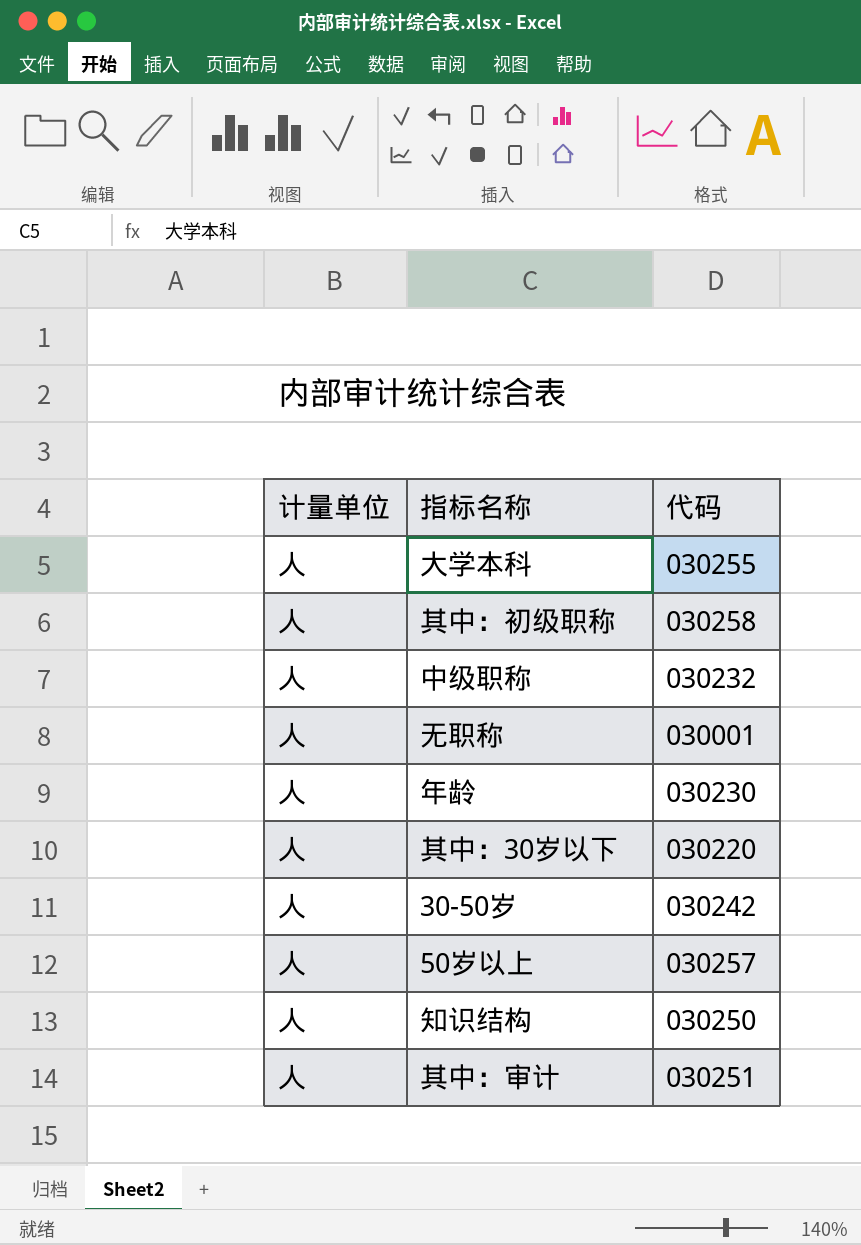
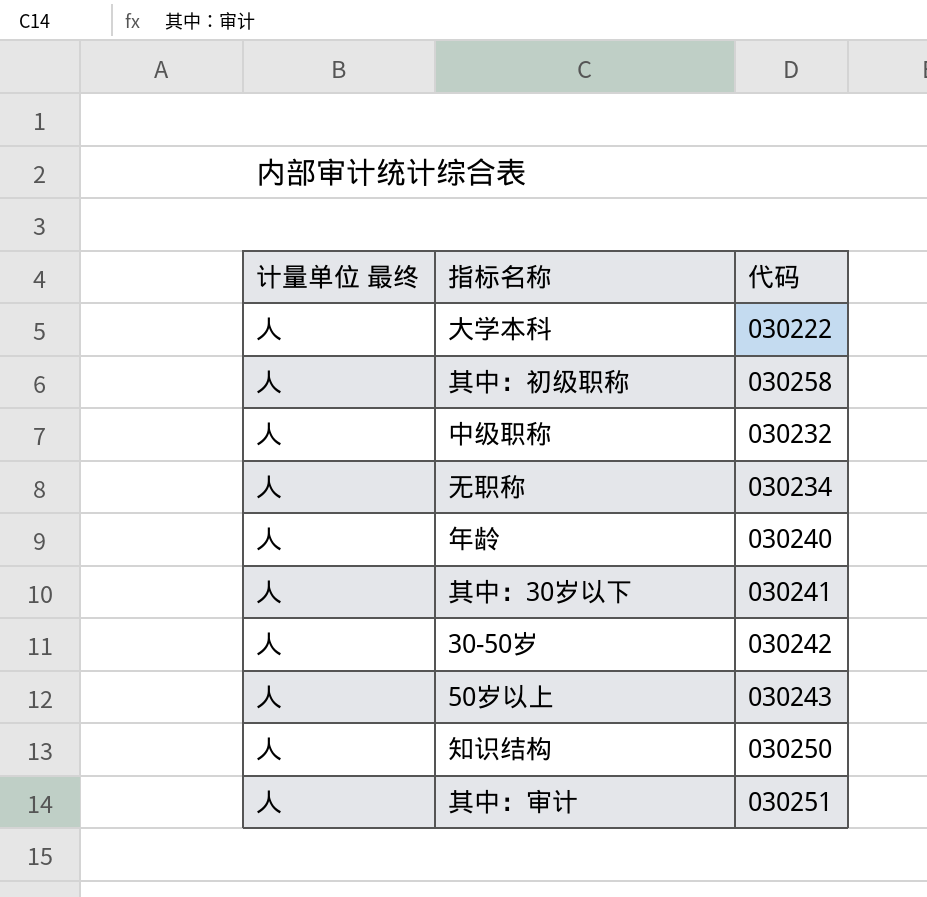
column name: 计量单位 -> 计量单位 最终
大学本科 | 代码: 030255 -> 030222
无职称 | 代码: 030001 -> 030234
年龄 | 代码: 030230 -> 030240
其中：30岁以下 | 代码: 030220 -> 030241
50岁以上 | 代码: 030257 -> 030243

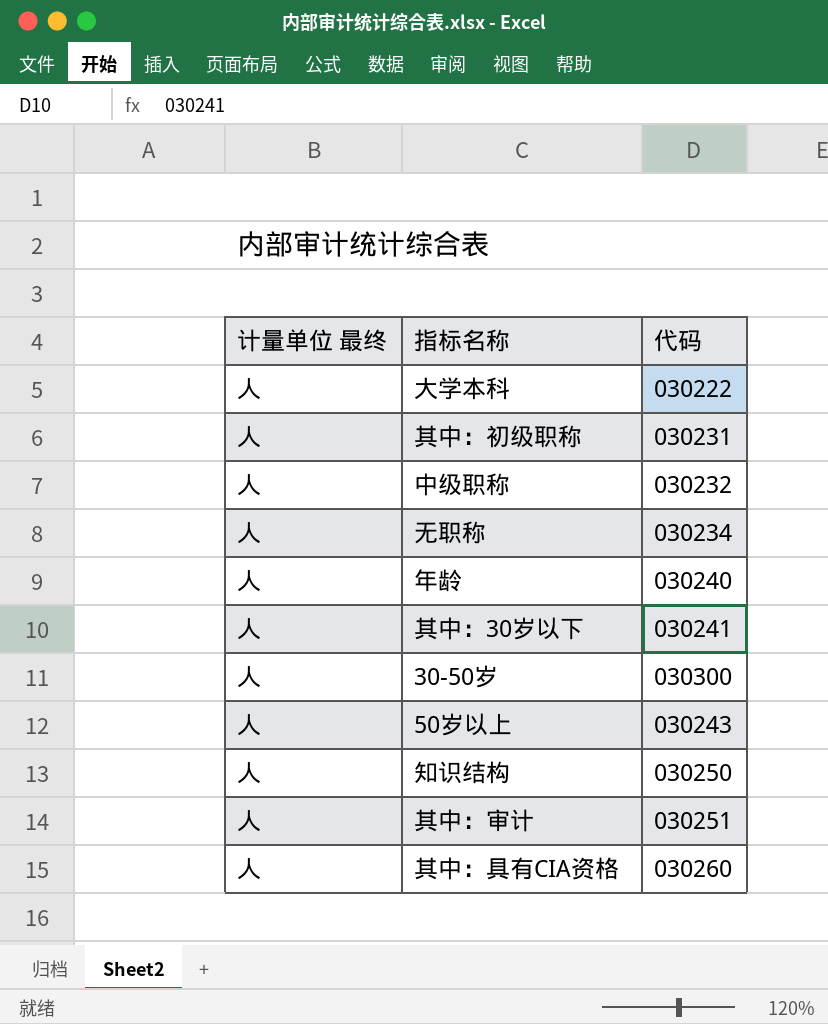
其中：初级职称 | 代码: 030258 -> 030231
30-50岁 | 代码: 030242 -> 030300
row 其中：具有CIA资格: none -> 人 | 030260

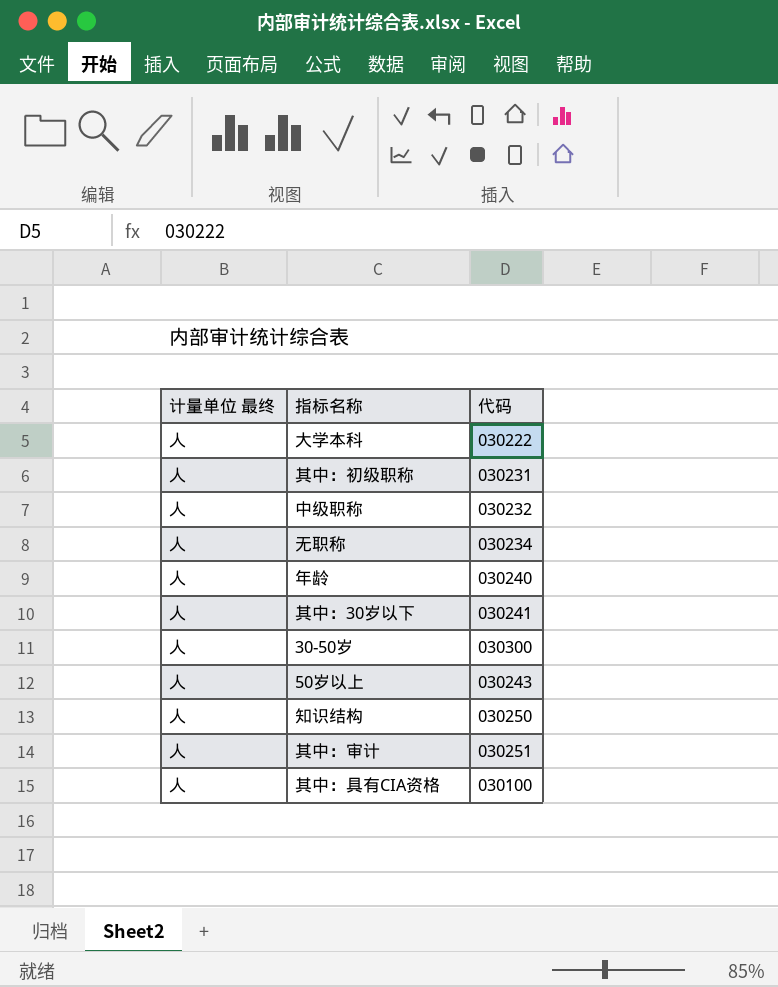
其中：具有CIA资格 | 代码: 030260 -> 030100

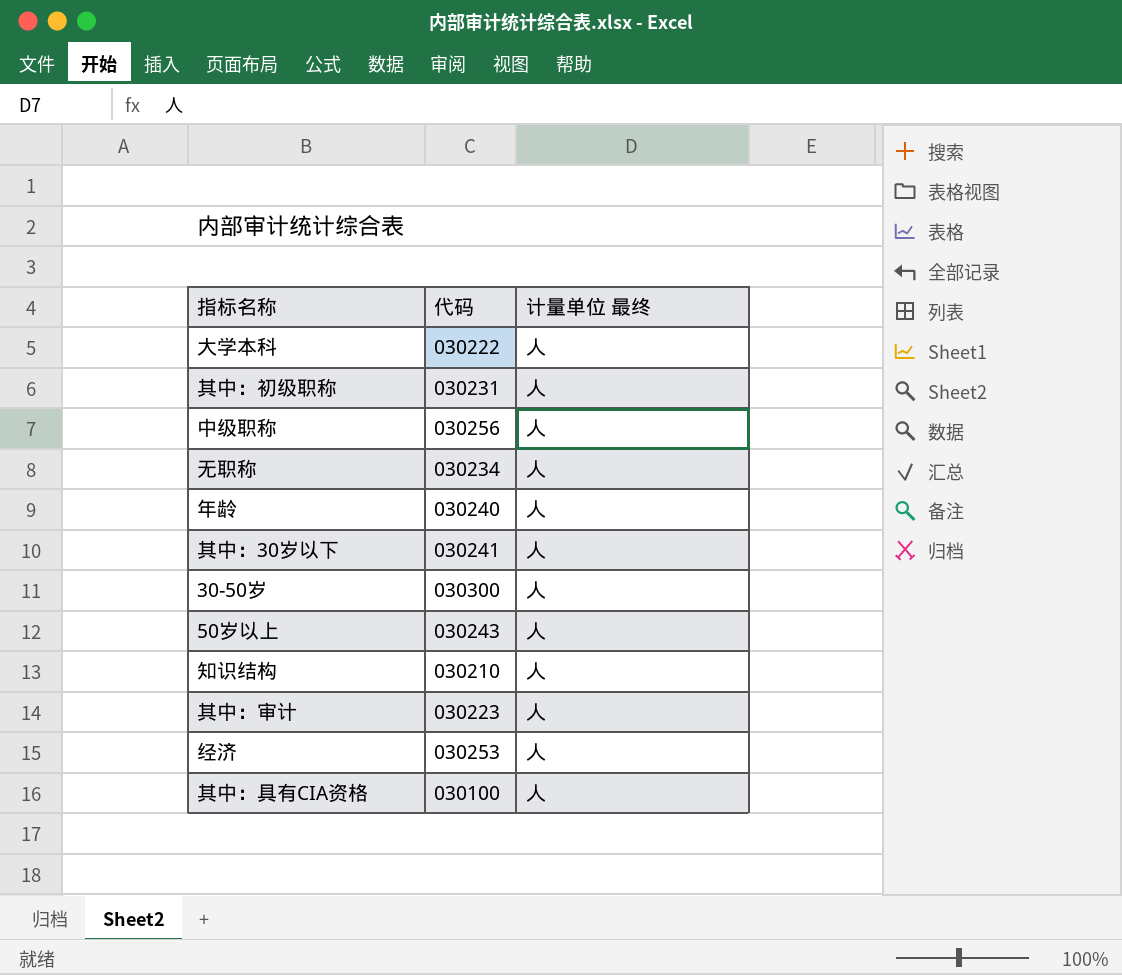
column 计量单位 最终 | position: 1 -> 3
中级职称 | 代码: 030232 -> 030256
知识结构 | 代码: 030250 -> 030210
其中：审计 | 代码: 030251 -> 030223
row 经济: none -> 030253 | 人

